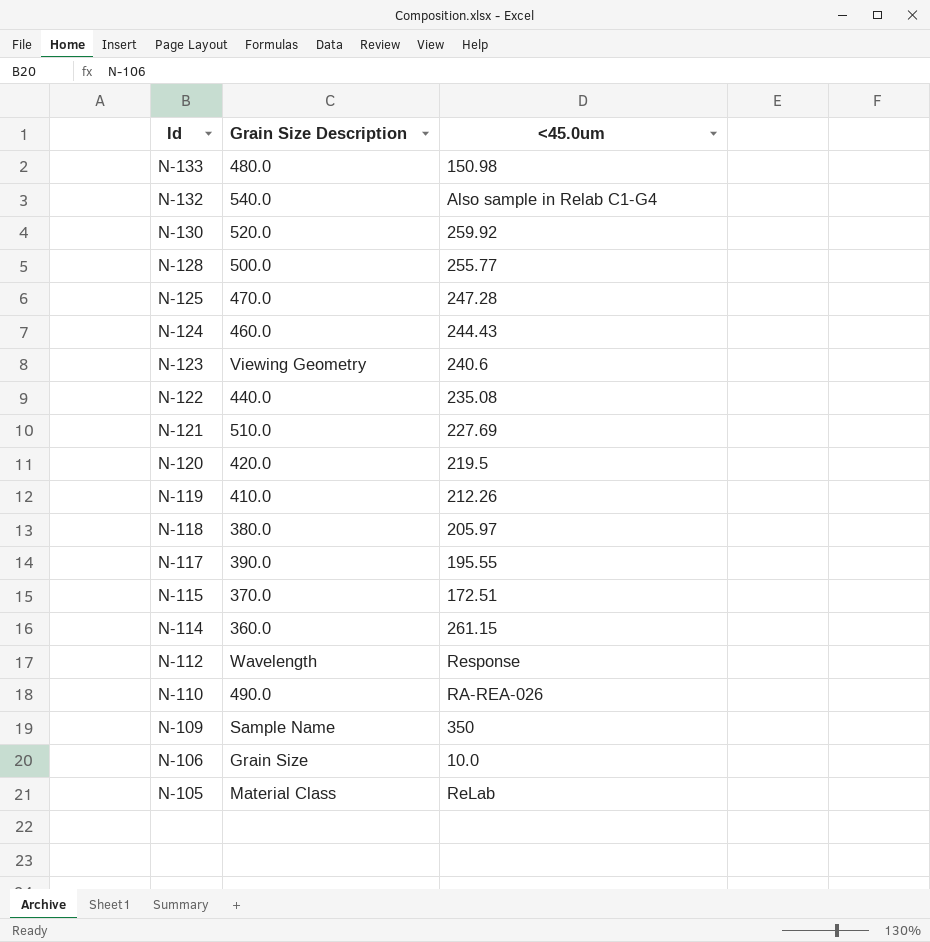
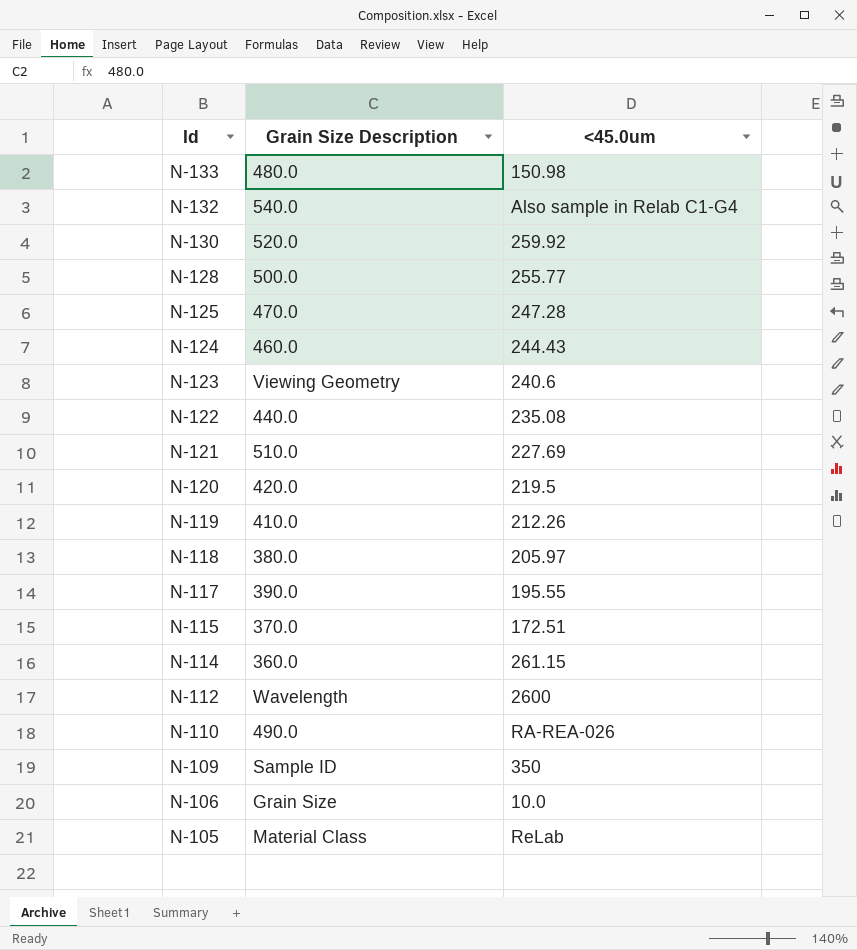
N-112 | <45.0um: Response -> 2600
N-109 | Grain Size Description: Sample Name -> Sample ID

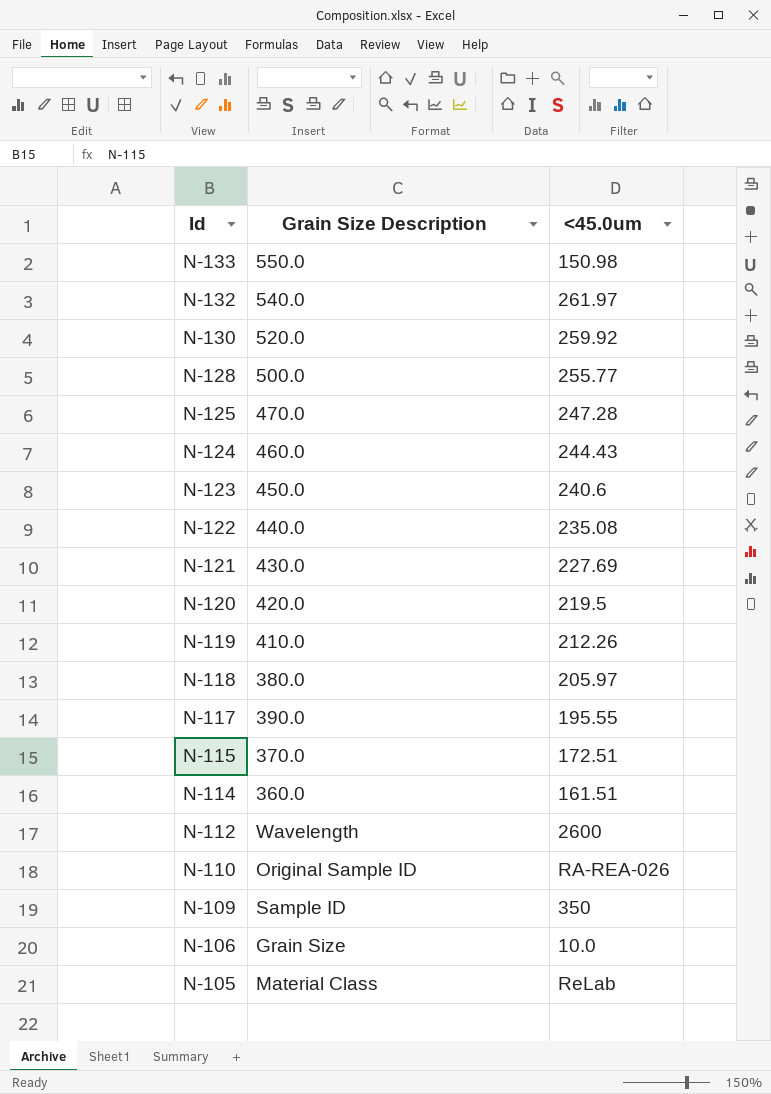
N-133 | Grain Size Description: 480.0 -> 550.0
N-132 | <45.0um: Also sample in Relab C1-G4 -> 261.97
N-123 | Grain Size Description: Viewing Geometry -> 450.0
N-121 | Grain Size Description: 510.0 -> 430.0
N-114 | <45.0um: 261.15 -> 161.51
N-110 | Grain Size Description: 490.0 -> Original Sample ID

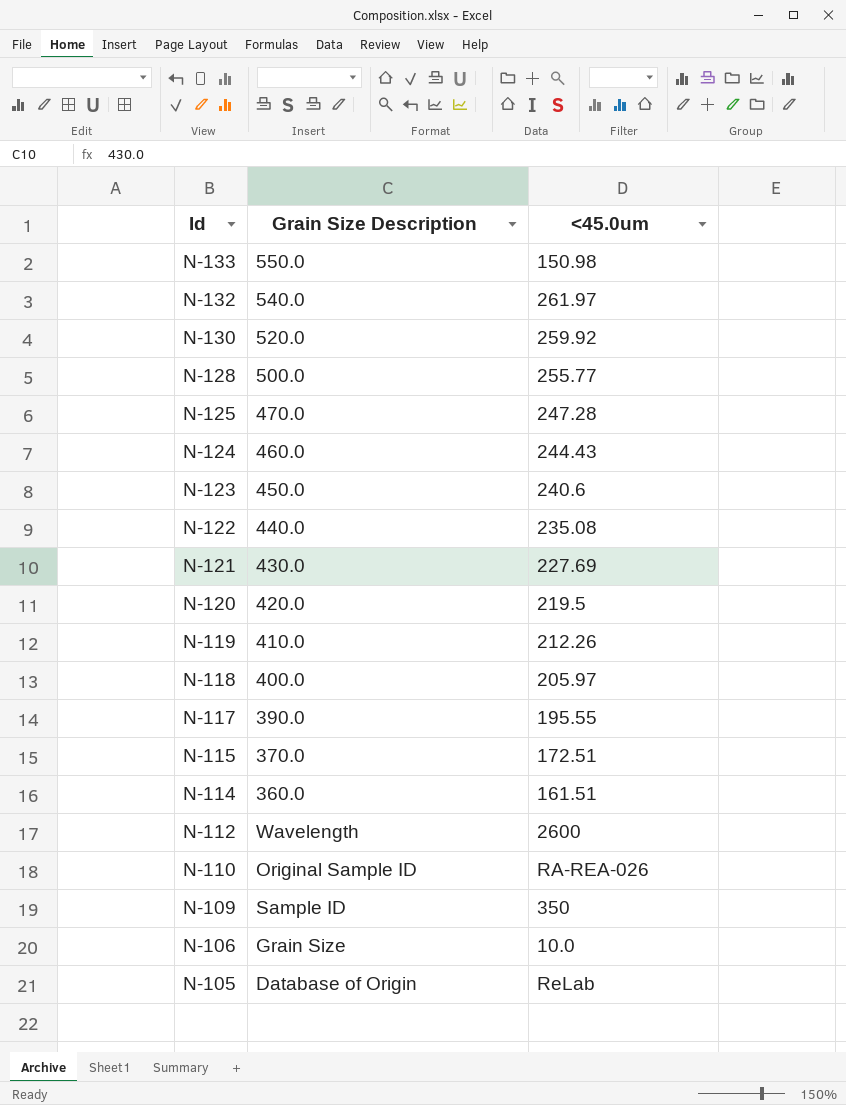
N-118 | Grain Size Description: 380.0 -> 400.0
N-105 | Grain Size Description: Material Class -> Database of Origin

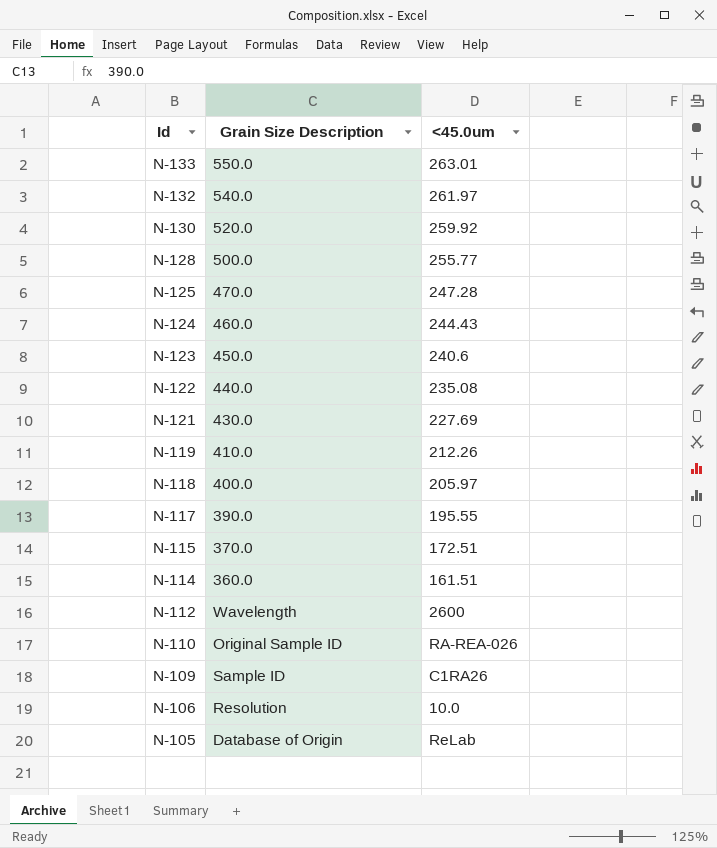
row N-120: 420.0 | 219.5 -> none
N-133 | <45.0um: 150.98 -> 263.01
N-109 | <45.0um: 350 -> C1RA26
N-106 | Grain Size Description: Grain Size -> Resolution

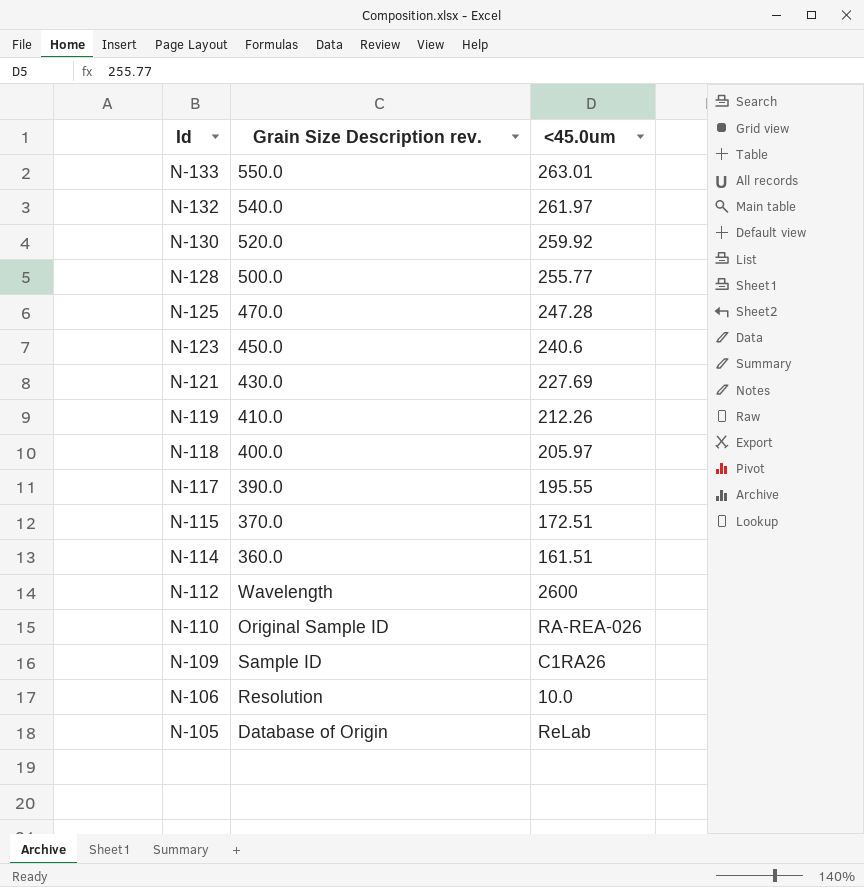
column name: Grain Size Description -> Grain Size Description rev.
row N-124: 460.0 | 244.43 -> none
row N-122: 440.0 | 235.08 -> none

